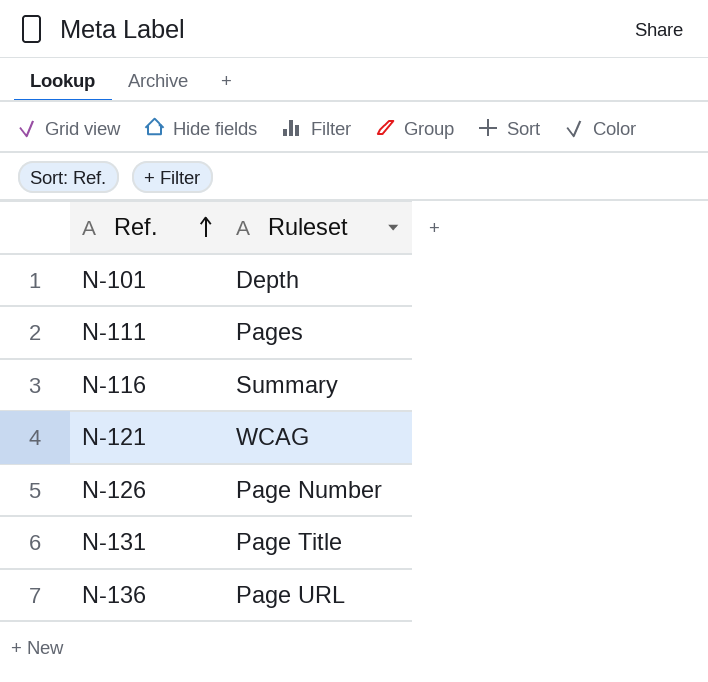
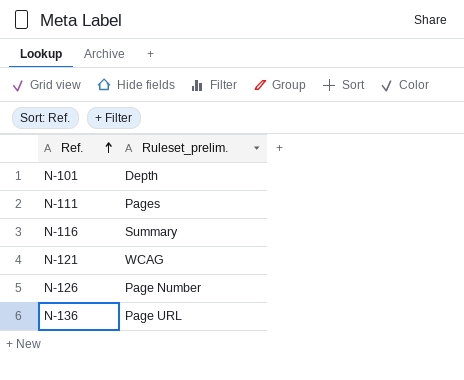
column name: Ruleset -> Ruleset_prelim.
row N-131: Page Title -> none

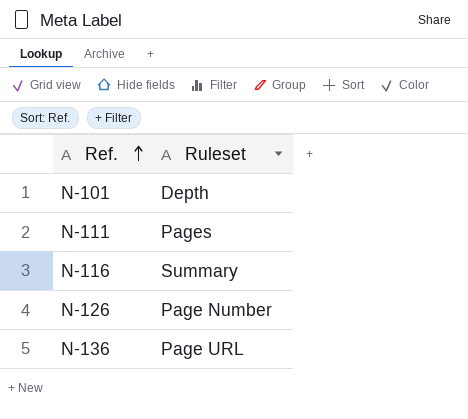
column name: Ruleset_prelim. -> Ruleset
row N-121: WCAG -> none

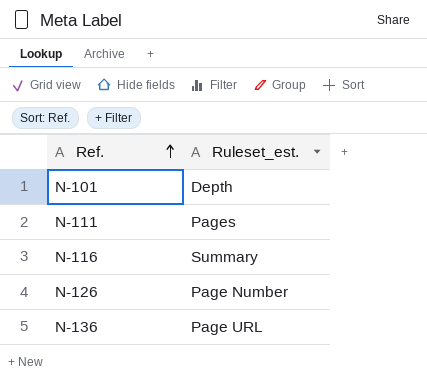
column name: Ruleset -> Ruleset_est.

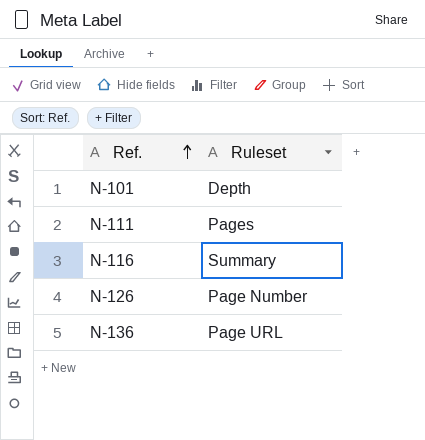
column name: Ruleset_est. -> Ruleset

